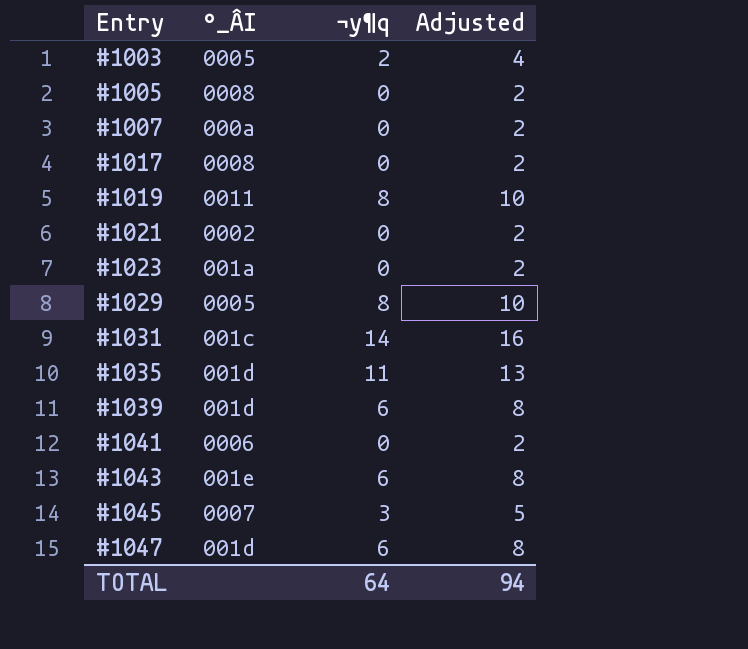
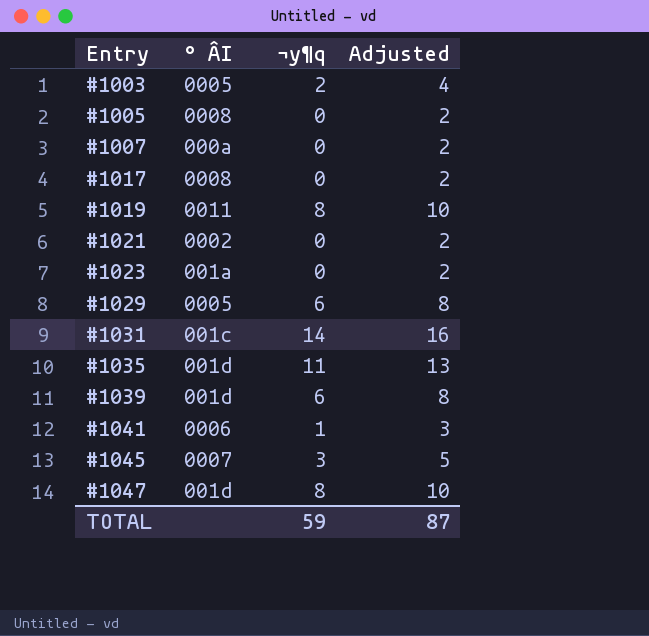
column name: °_ÂI -> ° ÂI
row #1043: 001e | 6 | 8 -> none
#1029 | ¬y¶q: 8 -> 6
#1029 | Adjusted: 10 -> 8
#1041 | ¬y¶q: 0 -> 1
#1041 | Adjusted: 2 -> 3
#1047 | ¬y¶q: 6 -> 8
#1047 | Adjusted: 8 -> 10
TOTAL | ¬y¶q: 64 -> 59
TOTAL | Adjusted: 94 -> 87

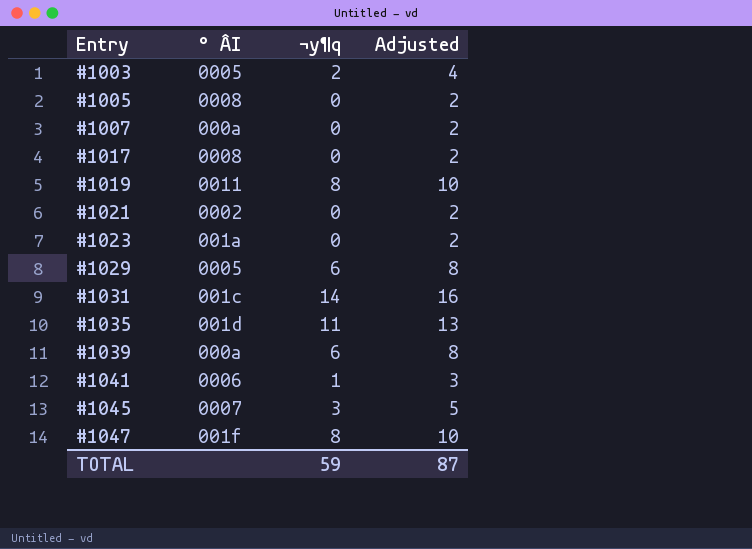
#1039 | ° ÂI: 001d -> 000a
#1047 | ° ÂI: 001d -> 001f

